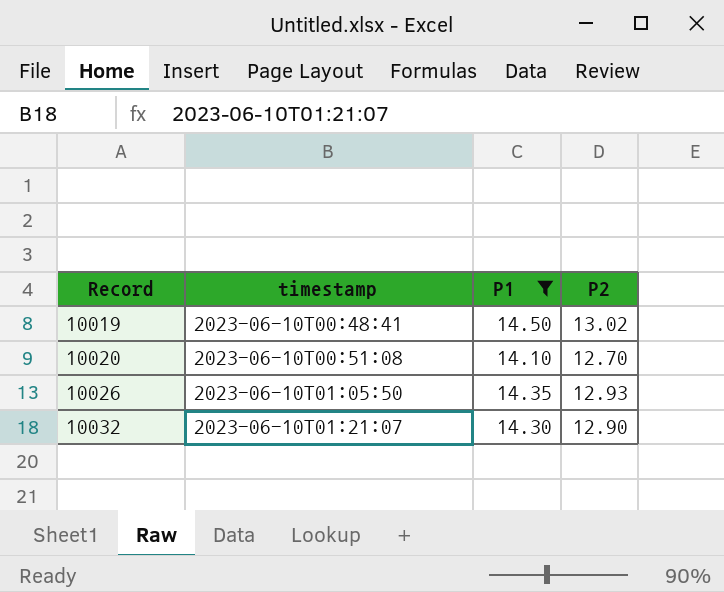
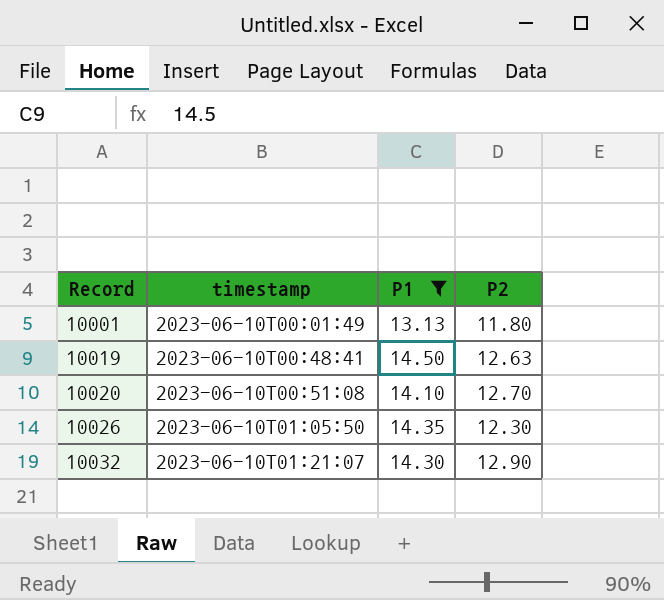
row 10001: none -> 2023-06-10T00:01:49 | 13.13 | 11.80
10019 | P2: 13.02 -> 12.63
10026 | P2: 12.93 -> 12.30

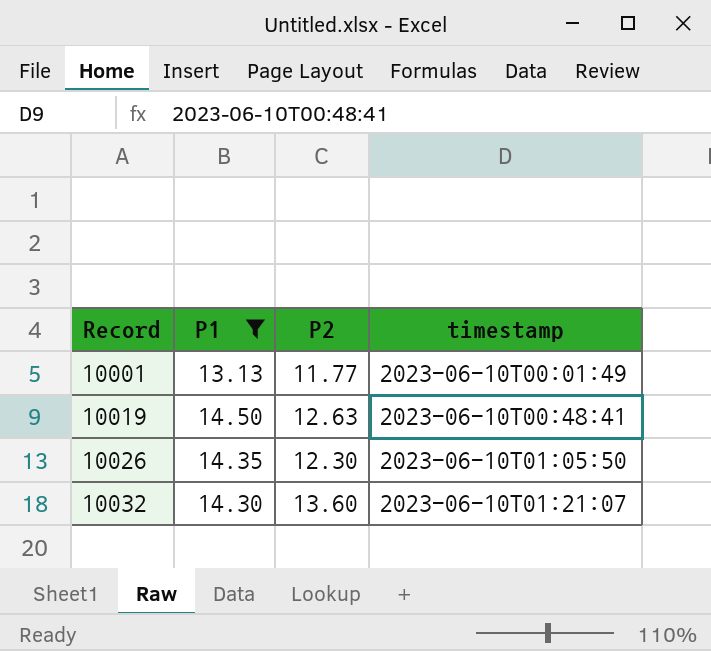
column timestamp | position: 2 -> 4
row 10020: 2023-06-10T00:51:08 | 14.10 | 12.70 -> none
10001 | P2: 11.80 -> 11.77
10032 | P2: 12.90 -> 13.60

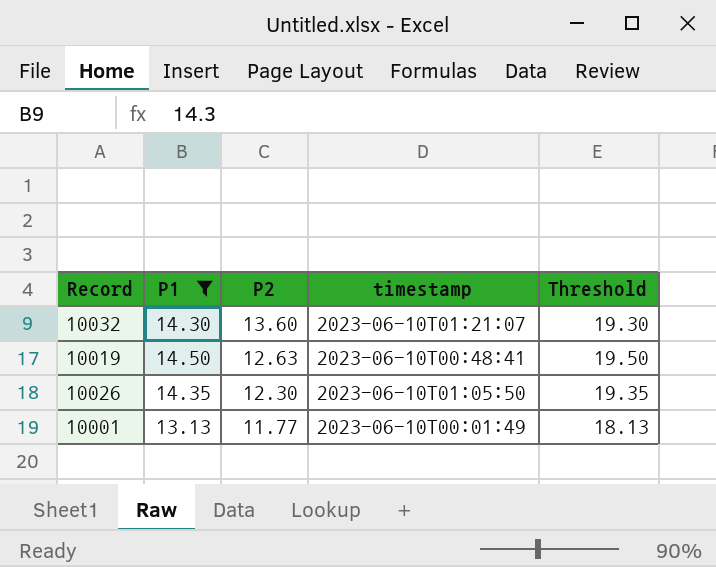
row order: Record ascending -> P2 descending
column Threshold | formula: none -> [P1] + 5

